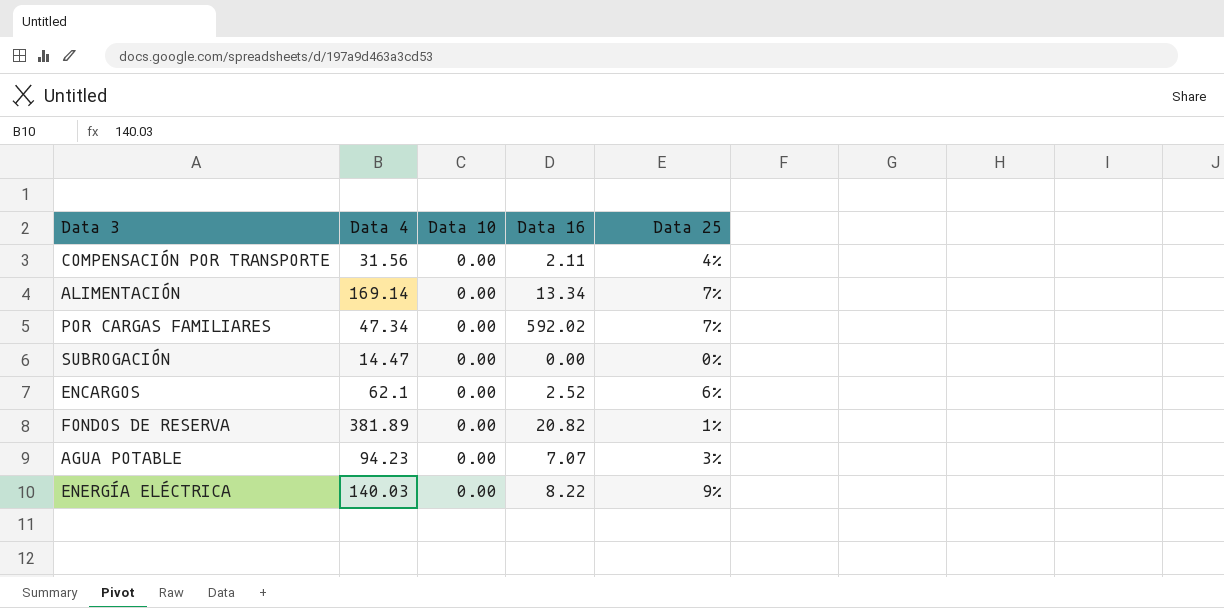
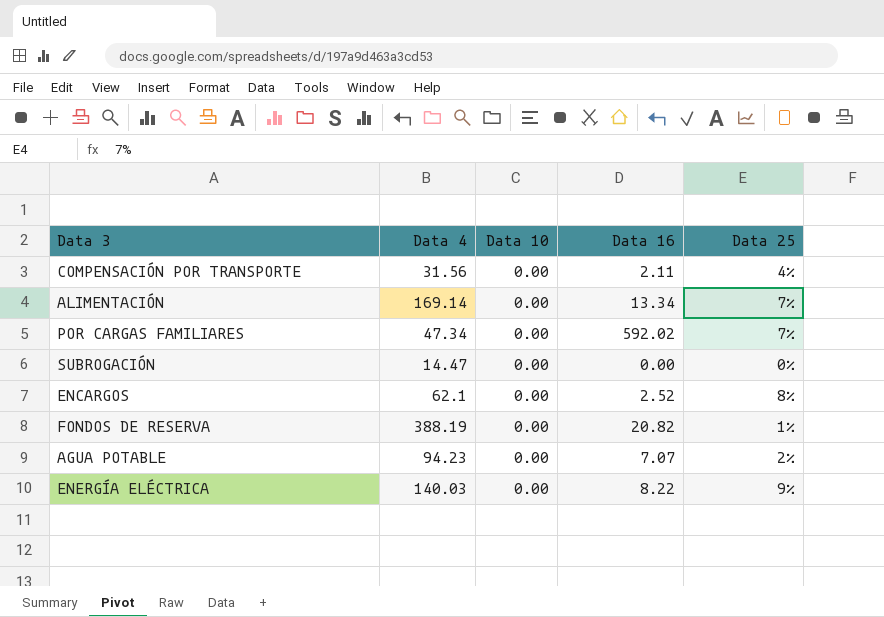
ENCARGOS | Data 25: 6% -> 8%
FONDOS DE RESERVA | Data 4: 381.89 -> 388.19
AGUA POTABLE | Data 25: 3% -> 2%

